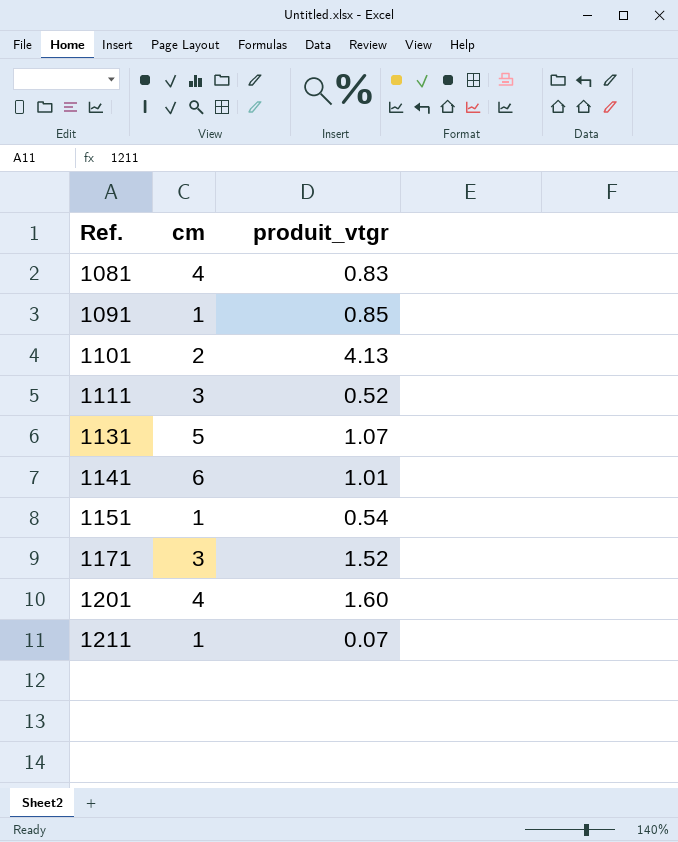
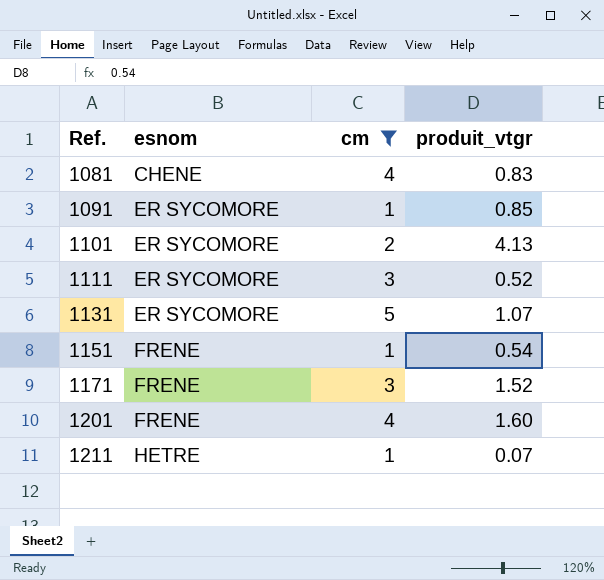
filter: none -> cm != 6
column esnom | position: none -> 2

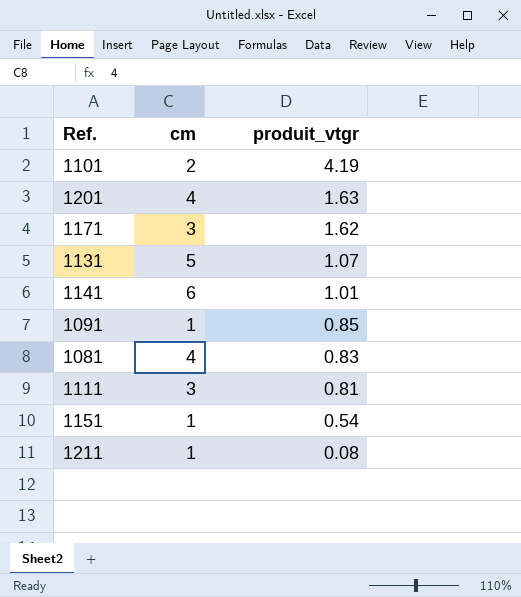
filter: cm != 6 -> none
row order: Ref. ascending -> produit_vtgr descending
column esnom | position: 2 -> none
1101 | produit_vtgr: 4.13 -> 4.19
1201 | produit_vtgr: 1.60 -> 1.63
1171 | produit_vtgr: 1.52 -> 1.62
1111 | produit_vtgr: 0.52 -> 0.81
1211 | produit_vtgr: 0.07 -> 0.08

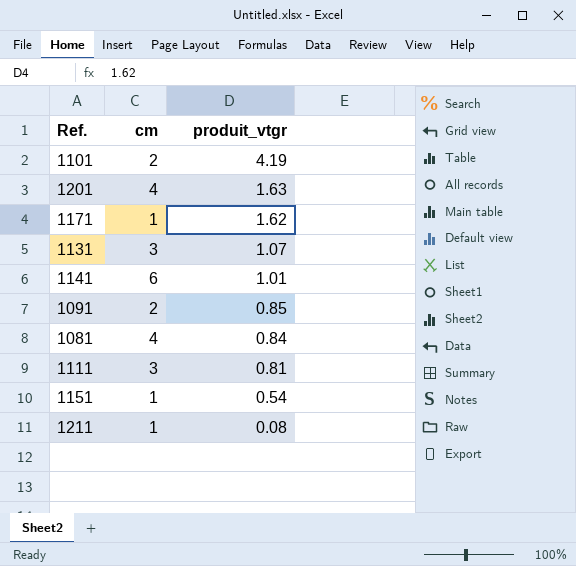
1171 | cm: 3 -> 1
1131 | cm: 5 -> 3
1091 | cm: 1 -> 2
1081 | produit_vtgr: 0.83 -> 0.84

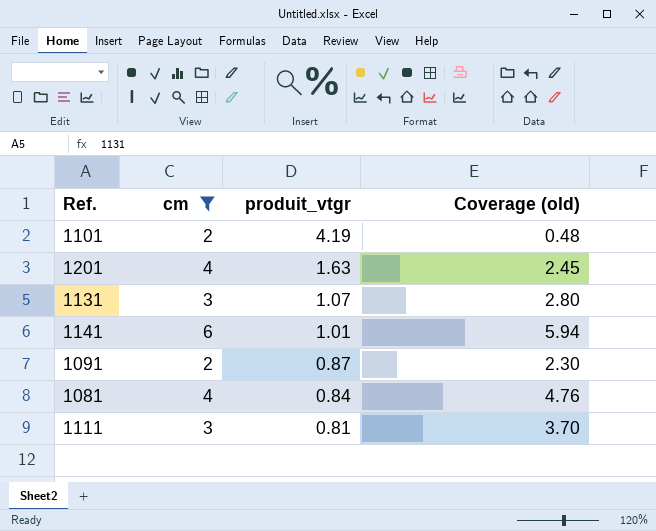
filter: none -> cm != 1
column Coverage (old) | formula: none -> [cm] / [produit_vtgr]
1091 | produit_vtgr: 0.85 -> 0.87

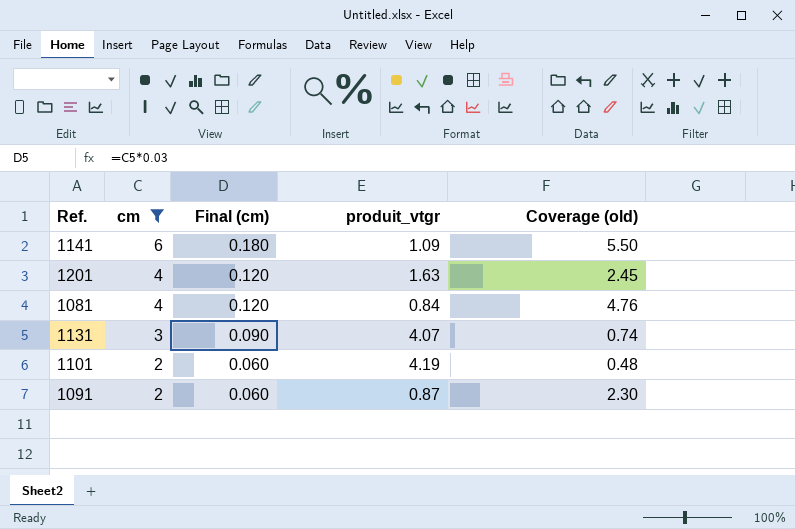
row order: produit_vtgr descending -> cm descending
column Final (cm) | formula: none -> [cm] * 0.03
row 1111: 3 | 0.81 | 3.70 -> none
1141 | produit_vtgr: 1.01 -> 1.09
1141 | Coverage (old): 5.94 -> 5.50
1131 | produit_vtgr: 1.07 -> 4.07
1131 | Coverage (old): 2.80 -> 0.74

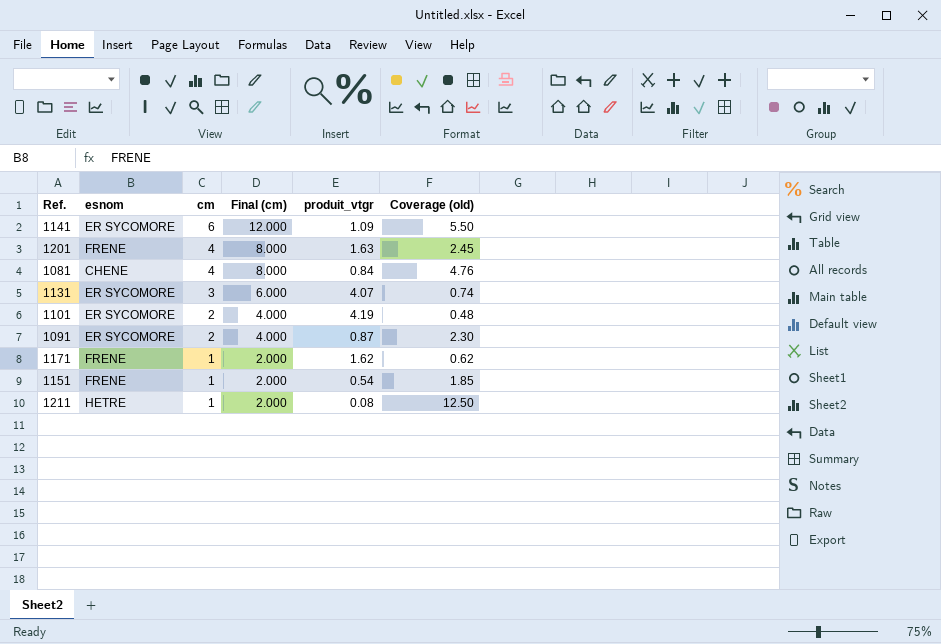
filter: cm != 1 -> none
column esnom | position: none -> 2
column Final (cm) | formula: [cm] * 0.03 -> [cm] * 2

